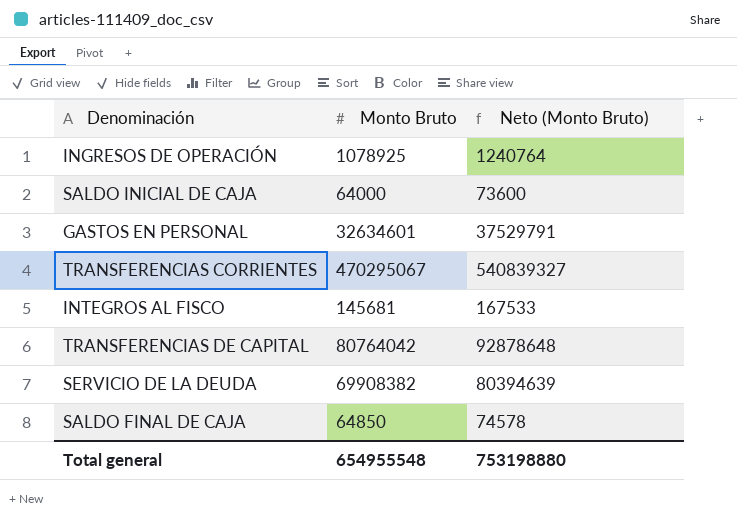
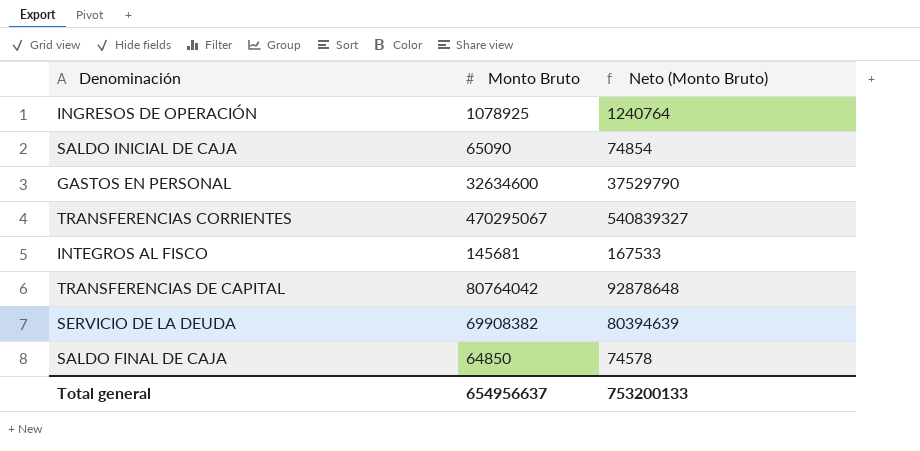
SALDO INICIAL DE CAJA | Monto Bruto: 64000 -> 65090
SALDO INICIAL DE CAJA | Neto (Monto Bruto): 73600 -> 74854
GASTOS EN PERSONAL | Monto Bruto: 32634601 -> 32634600
GASTOS EN PERSONAL | Neto (Monto Bruto): 37529791 -> 37529790
Total general | Monto Bruto: 654955548 -> 654956637
Total general | Neto (Monto Bruto): 753198880 -> 753200133

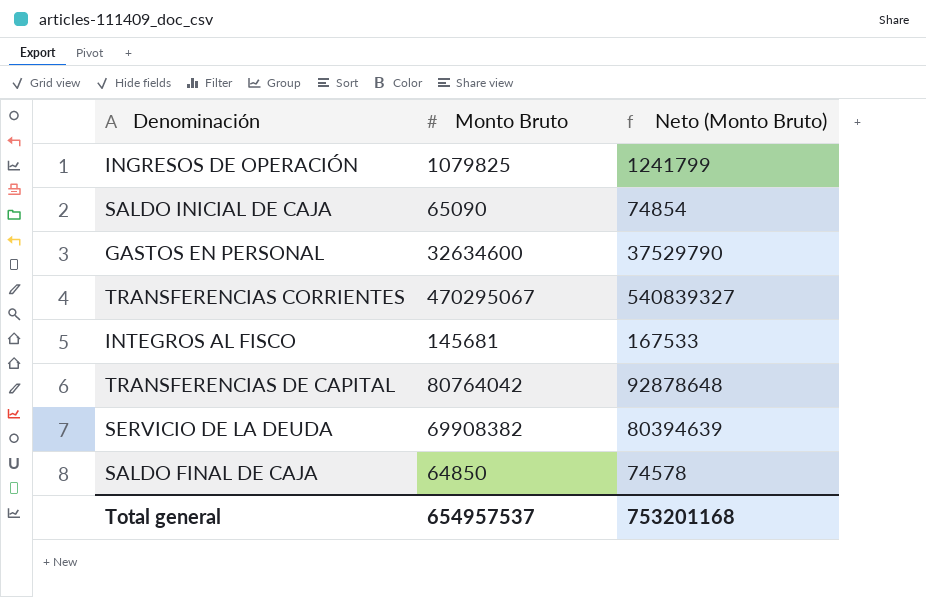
INGRESOS DE OPERACIÓN | Monto Bruto: 1078925 -> 1079825
INGRESOS DE OPERACIÓN | Neto (Monto Bruto): 1240764 -> 1241799
Total general | Monto Bruto: 654956637 -> 654957537
Total general | Neto (Monto Bruto): 753200133 -> 753201168

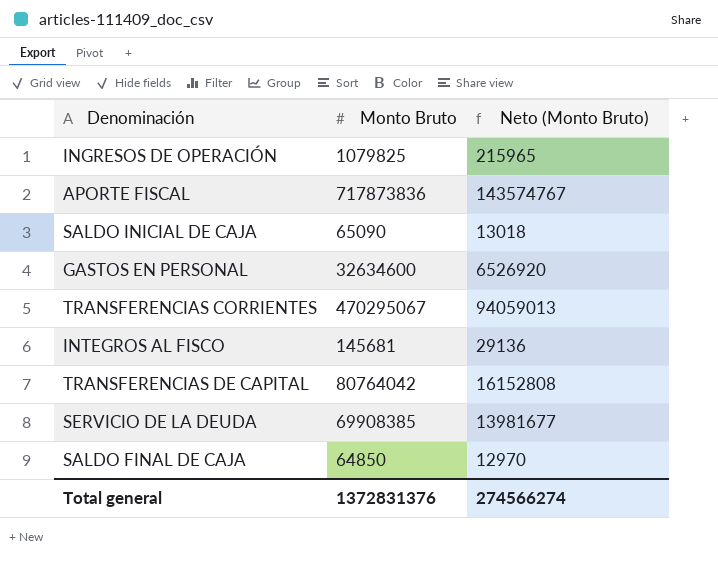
column Neto (Monto Bruto) | formula: [Monto Bruto] * 1,15 -> [Monto Bruto] * 0,2
row APORTE FISCAL: none -> 717873836 | 143574767
SERVICIO DE LA DEUDA | Monto Bruto: 69908382 -> 69908385
Total general | Monto Bruto: 654957537 -> 1372831376
Total general | Neto (Monto Bruto): 753201168 -> 274566274

